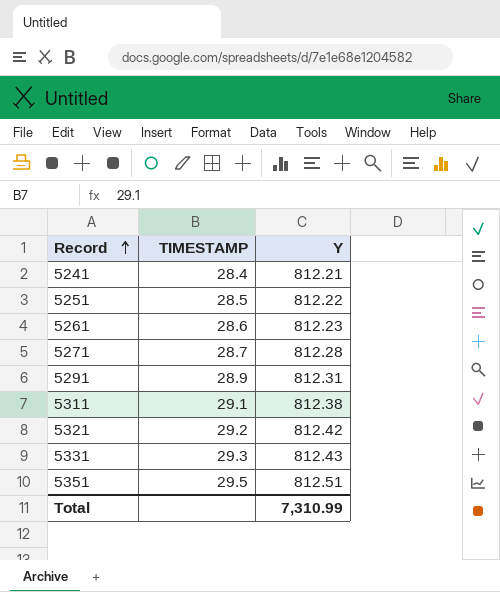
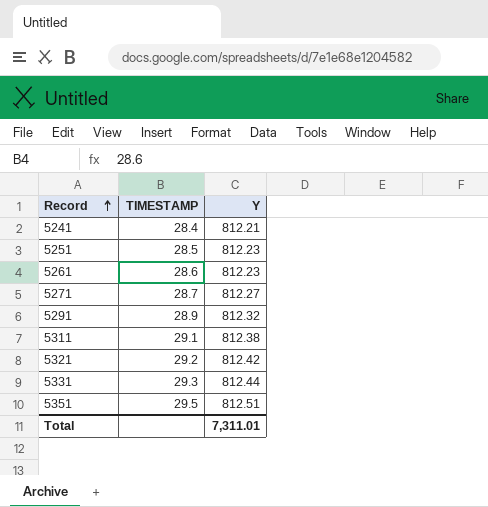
5251 | Y: 812.22 -> 812.23
5271 | Y: 812.28 -> 812.27
5291 | Y: 812.31 -> 812.32
5331 | Y: 812.43 -> 812.44
Total | Y: 7,310.99 -> 7,311.01

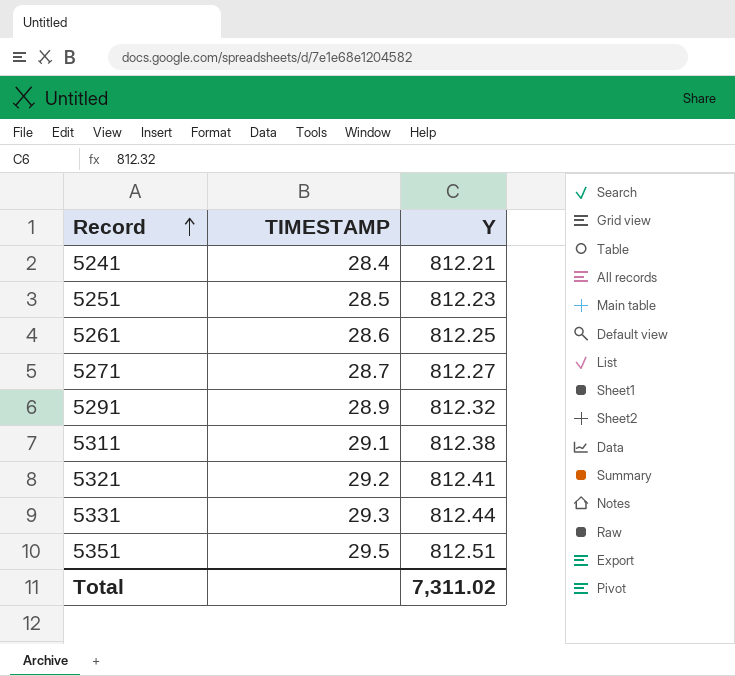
5261 | Y: 812.23 -> 812.25
5321 | Y: 812.42 -> 812.41
Total | Y: 7,311.01 -> 7,311.02

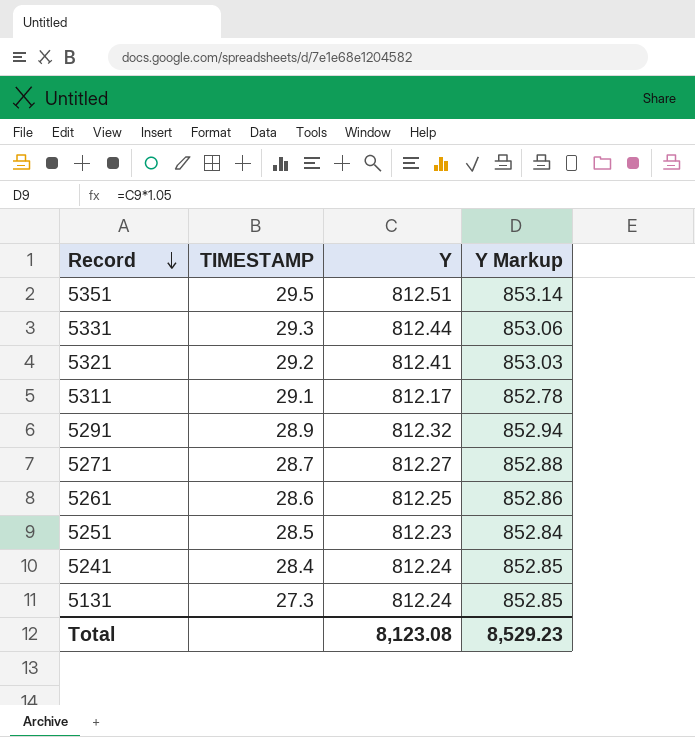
row order: Record ascending -> Record descending
column Y Markup | formula: none -> [Y] * 1.05
5311 | Y: 812.38 -> 812.17
5241 | Y: 812.21 -> 812.24
row 5131: none -> 27.3 | 812.24 | 852.85
Total | Y: 7,311.02 -> 8,123.08

